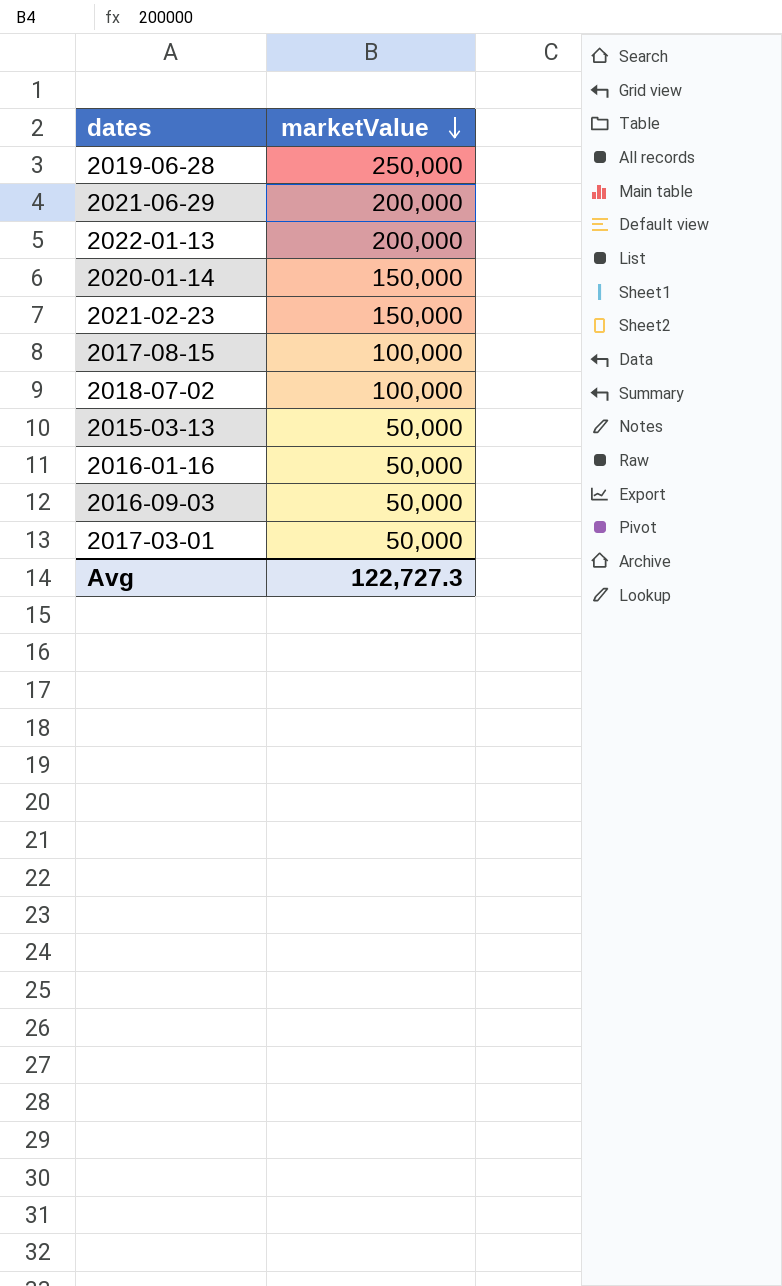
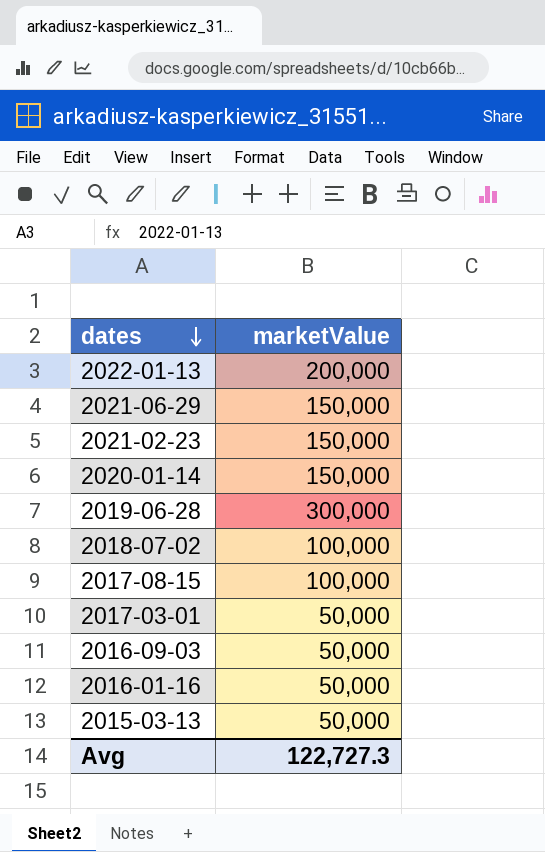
row order: marketValue descending -> dates descending
2021-06-29 | marketValue: 200,000 -> 150,000
2019-06-28 | marketValue: 250,000 -> 300,000

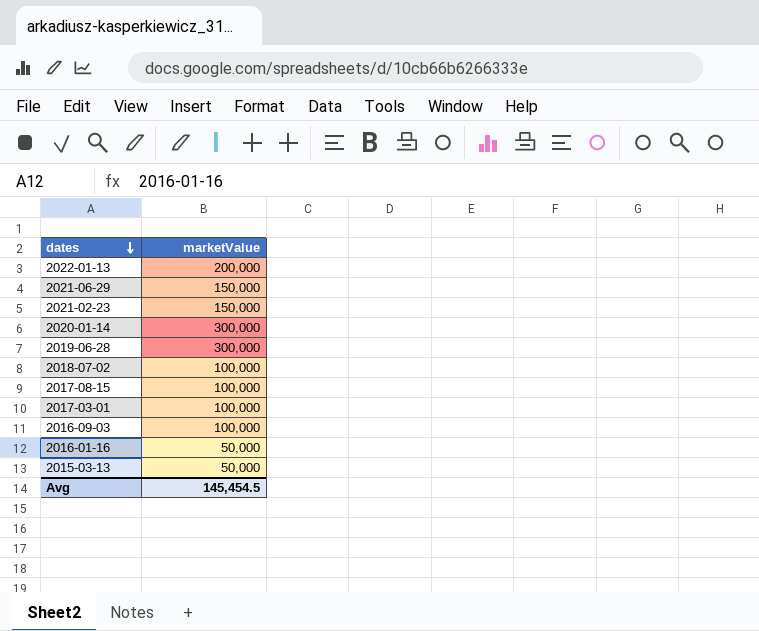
2020-01-14 | marketValue: 150,000 -> 300,000
2017-03-01 | marketValue: 50,000 -> 100,000
2016-09-03 | marketValue: 50,000 -> 100,000
Avg | marketValue: 122,727.3 -> 145,454.5

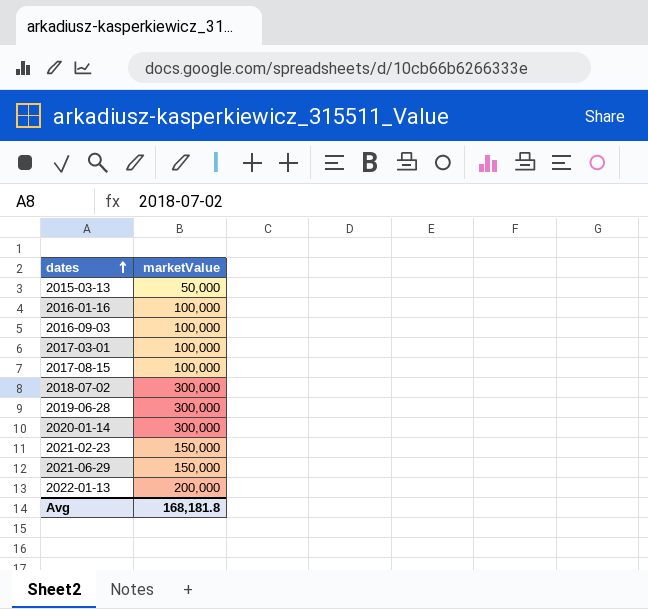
row order: dates descending -> dates ascending
2016-01-16 | marketValue: 50,000 -> 100,000
2018-07-02 | marketValue: 100,000 -> 300,000
Avg | marketValue: 145,454.5 -> 168,181.8

